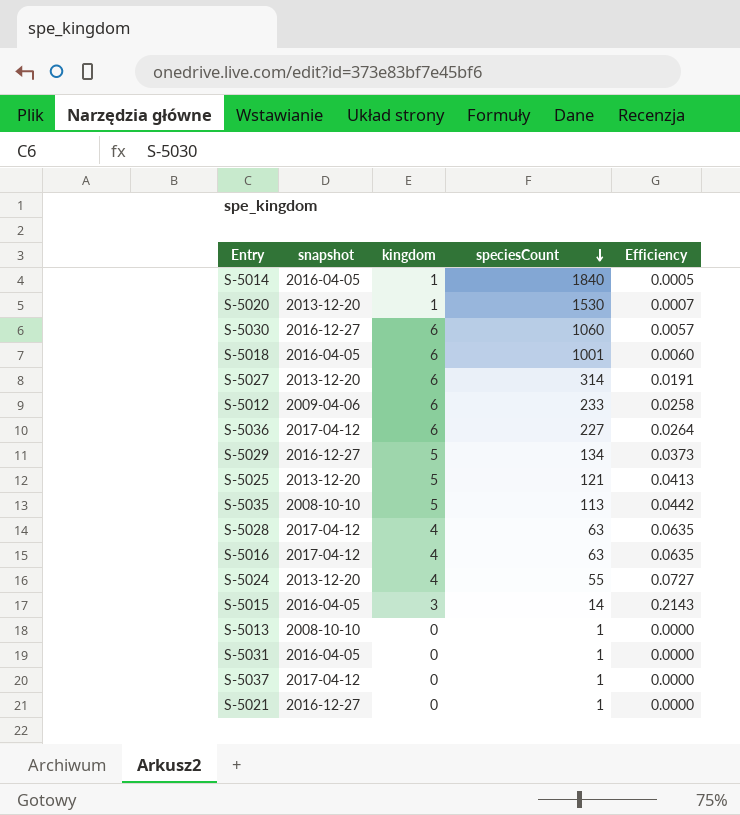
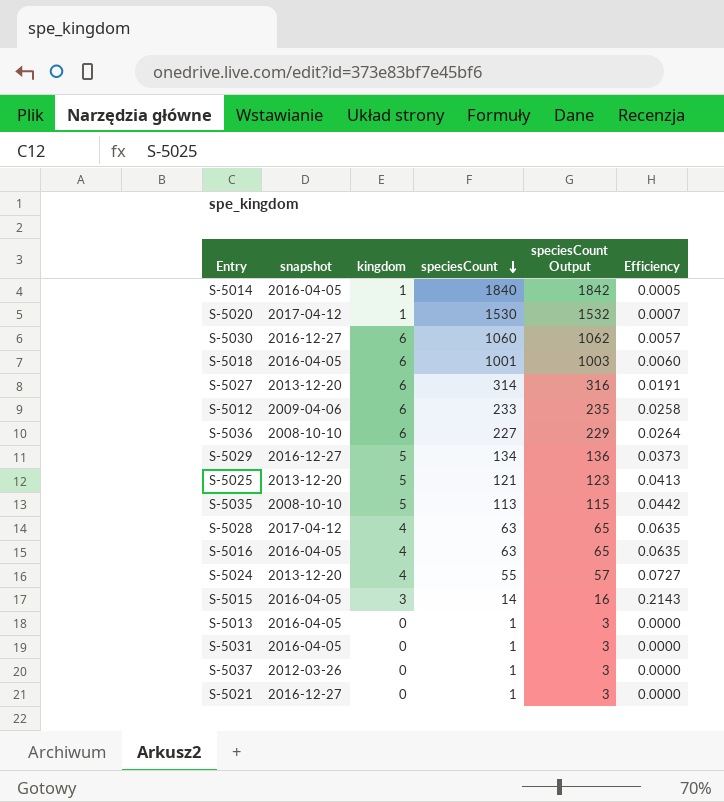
column speciesCount Output | formula: none -> [speciesCount] + 2
S-5020 | snapshot: 2013-12-20 -> 2017-04-12
S-5036 | snapshot: 2017-04-12 -> 2008-10-10
S-5016 | snapshot: 2017-04-12 -> 2016-04-05
S-5013 | snapshot: 2008-10-10 -> 2016-04-05
S-5037 | snapshot: 2017-04-12 -> 2012-03-26

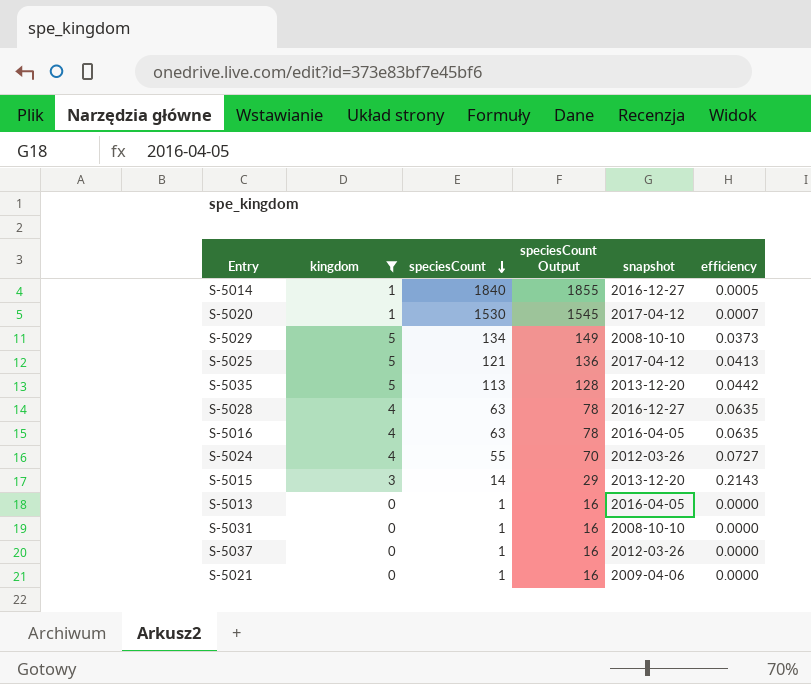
filter: none -> kingdom != 6
column speciesCount Output | formula: [speciesCount] + 2 -> [speciesCount] + 15
column snapshot | position: 2 -> 5
column name: Efficiency -> efficiency
S-5014 | snapshot: 2016-04-05 -> 2016-12-27
S-5029 | snapshot: 2016-12-27 -> 2008-10-10
S-5025 | snapshot: 2013-12-20 -> 2017-04-12
S-5035 | snapshot: 2008-10-10 -> 2013-12-20
S-5028 | snapshot: 2017-04-12 -> 2016-12-27
S-5024 | snapshot: 2013-12-20 -> 2012-03-26
S-5015 | snapshot: 2016-04-05 -> 2013-12-20
S-5031 | snapshot: 2016-04-05 -> 2008-10-10
S-5021 | snapshot: 2016-12-27 -> 2009-04-06

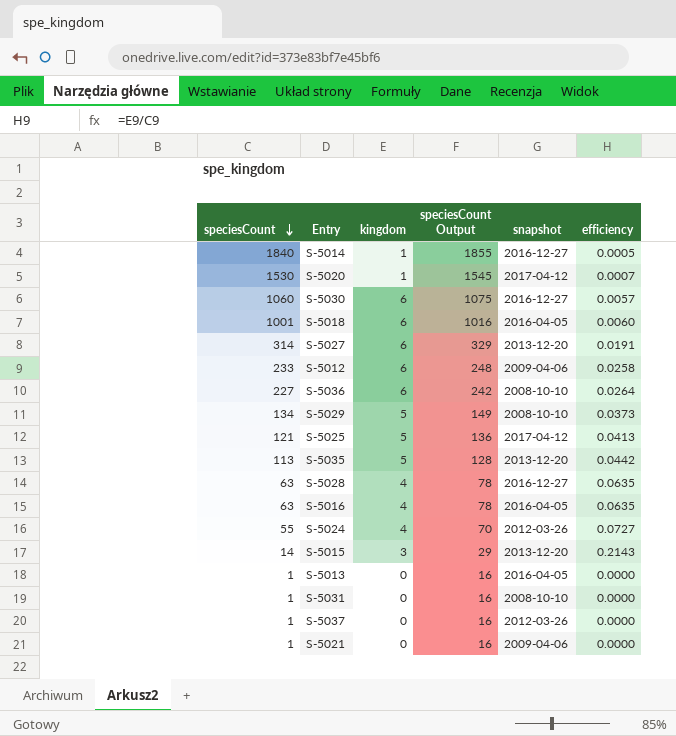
filter: kingdom != 6 -> none
column speciesCount | position: 3 -> 1

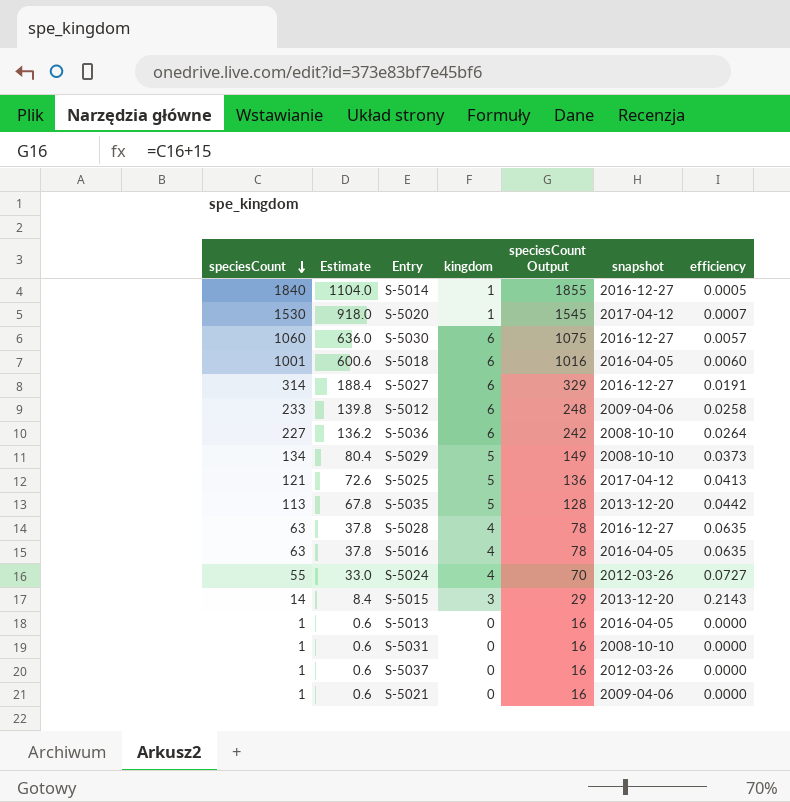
column Estimate | formula: none -> [speciesCount] * 0.6
S-5027 | snapshot: 2013-12-20 -> 2016-12-27

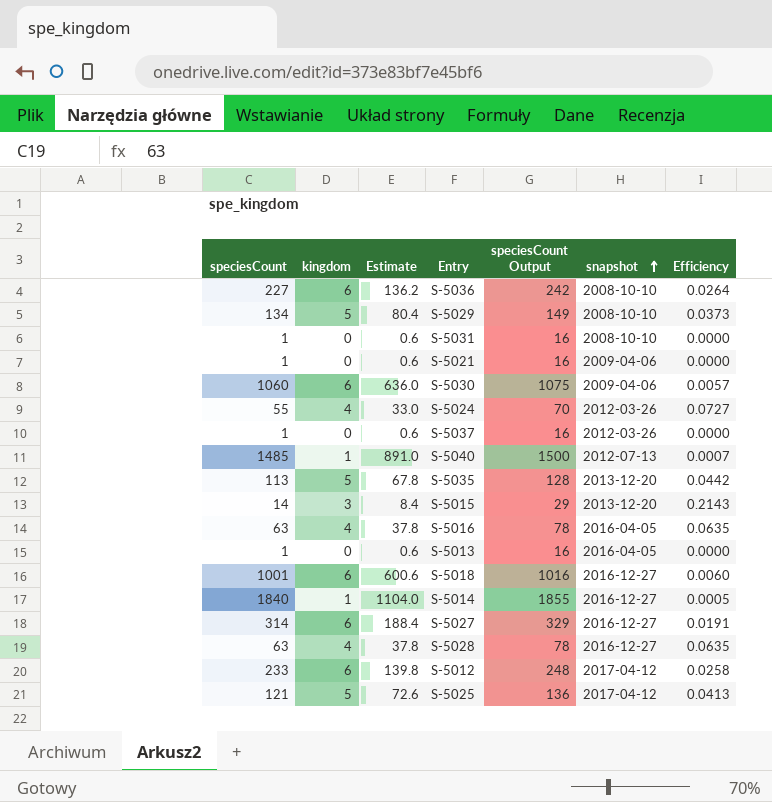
row order: speciesCount descending -> snapshot ascending
column kingdom | position: 4 -> 2
column name: efficiency -> Efficiency
row S-5020: 1530 | 918.0 | 1 | 1545 | 2017-04-12 | 0.0007 -> none
S-5030 | snapshot: 2016-12-27 -> 2009-04-06
row S-5040: none -> 1485 | 1 | 891.0 | 1500 | 2012-07-13 | 0.0007
S-5018 | snapshot: 2016-04-05 -> 2016-12-27
S-5012 | snapshot: 2009-04-06 -> 2017-04-12

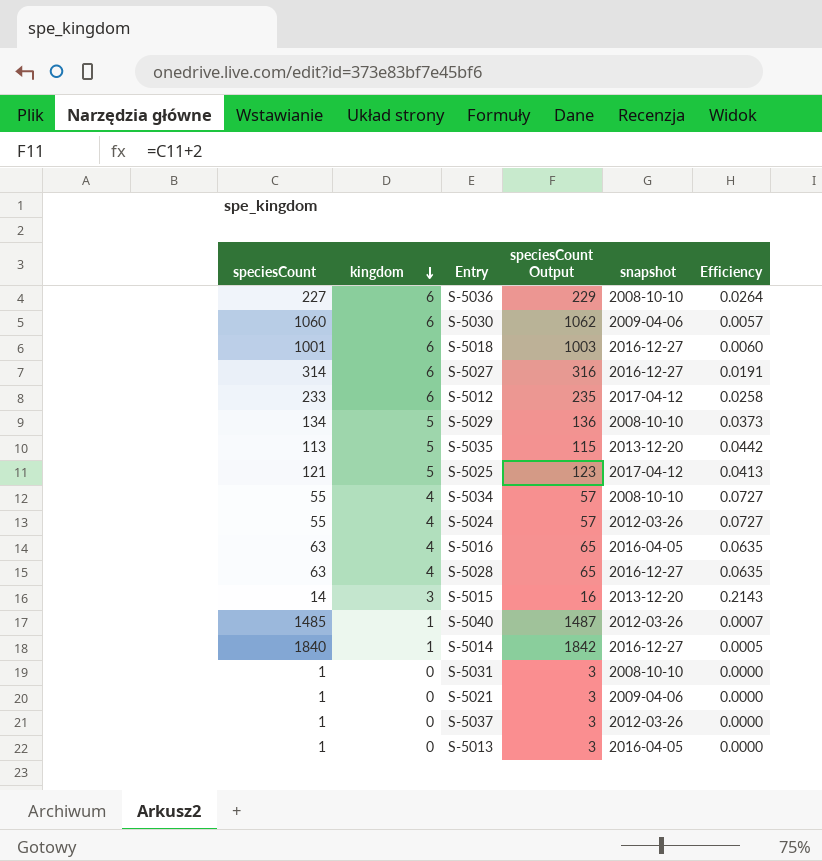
row order: snapshot ascending -> kingdom descending
column Estimate | formula: [speciesCount] * 0.6 -> none
column speciesCount Output | formula: [speciesCount] + 15 -> [speciesCount] + 2
row S-5034: none -> 55 | 4 | 57 | 2008-10-10 | 0.0727
S-5040 | snapshot: 2012-07-13 -> 2012-03-26

